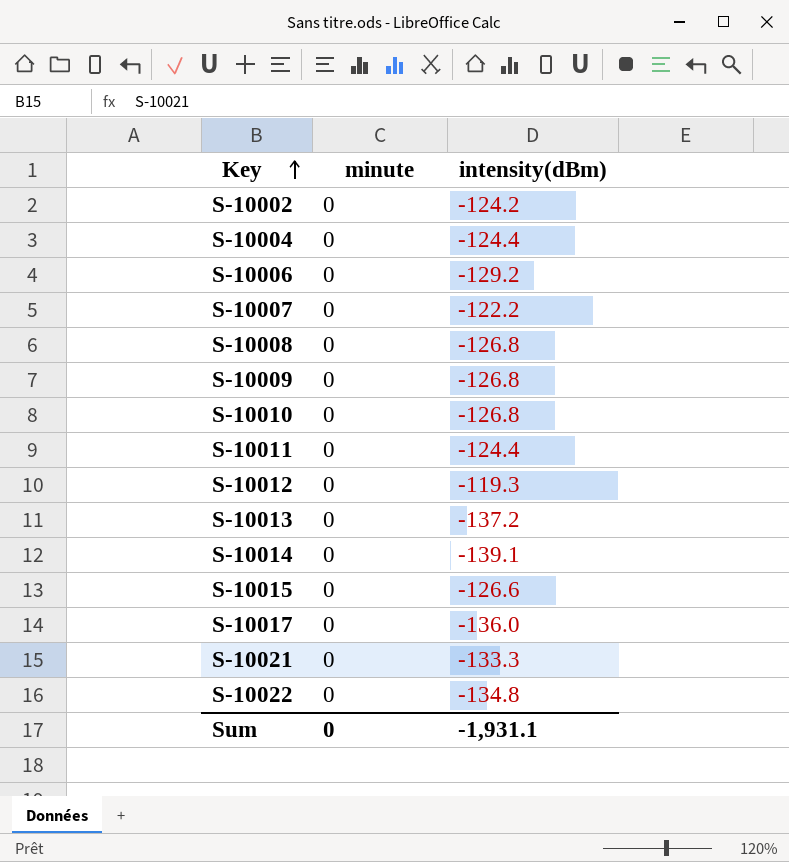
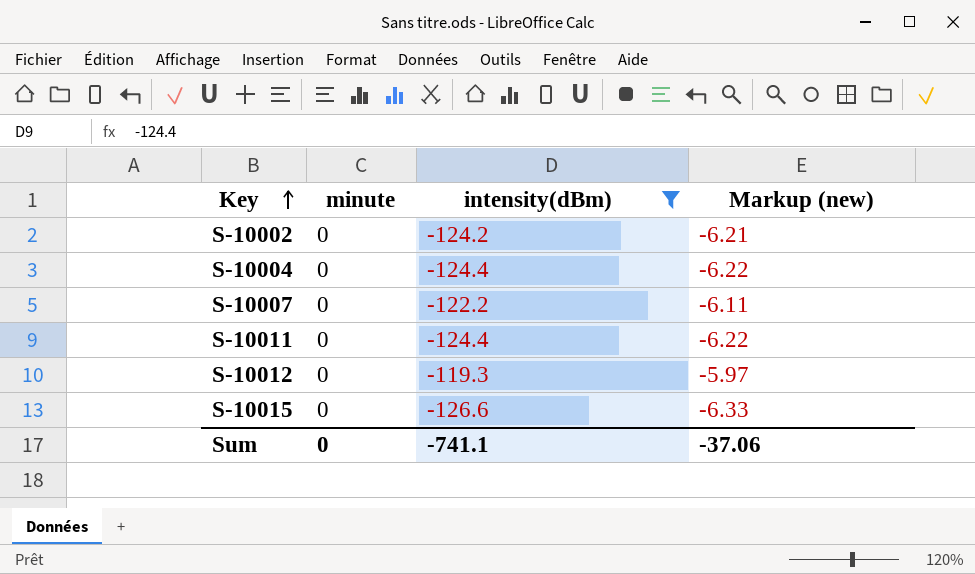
filter: none -> intensity(dBm) >= -126.6
column Markup (new) | formula: none -> [intensity(dBm)] * 0.05
Sum | intensity(dBm): -1,931.1 -> -741.1

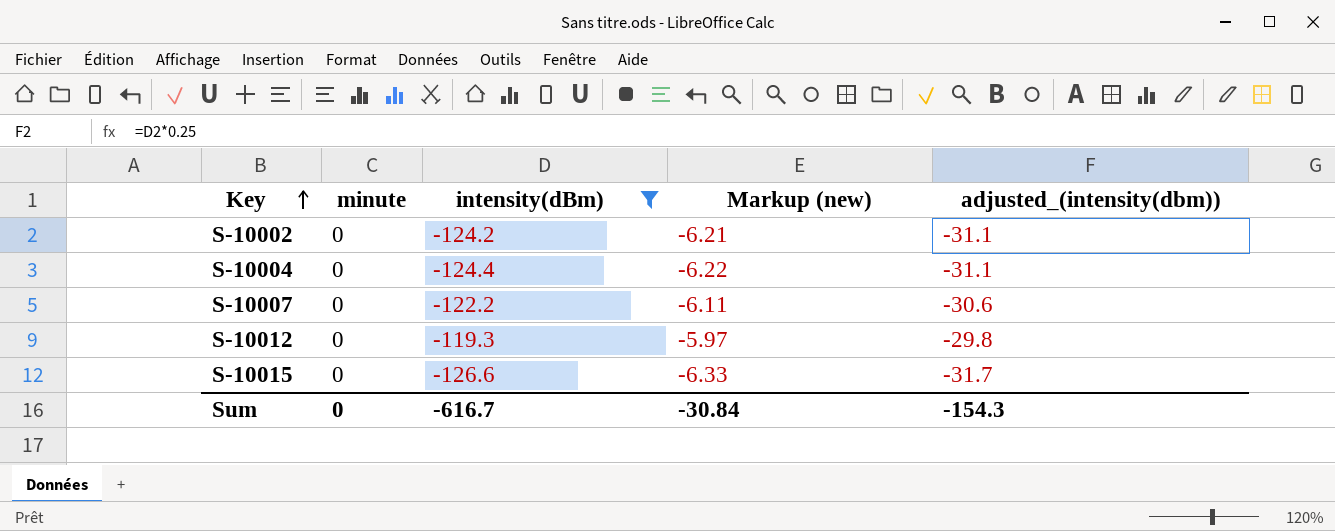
column adjusted_(intensity(dbm)) | formula: none -> [intensity(dBm)] * 0.25
row S-10011: 0 | -124.4 | -6.22 -> none
Sum | intensity(dBm): -741.1 -> -616.7
Sum | Markup (new): -37.06 -> -30.84

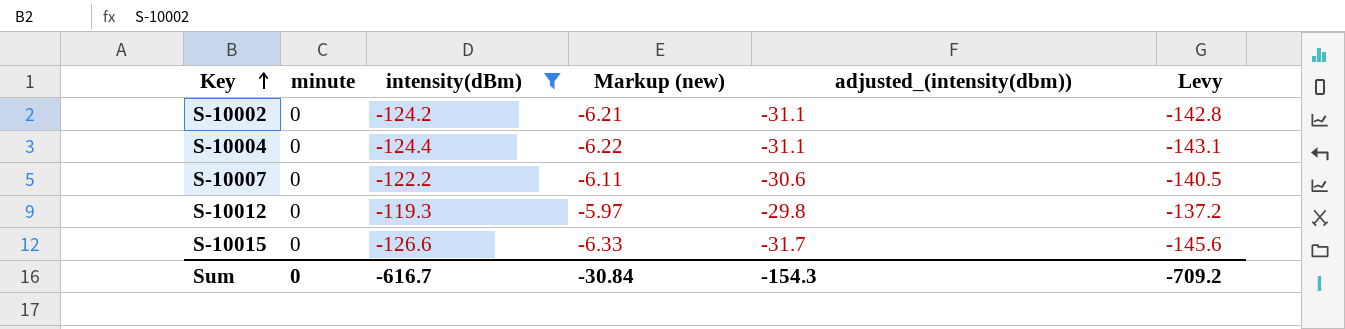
column Levy | formula: none -> [intensity(dBm)] * 1.15

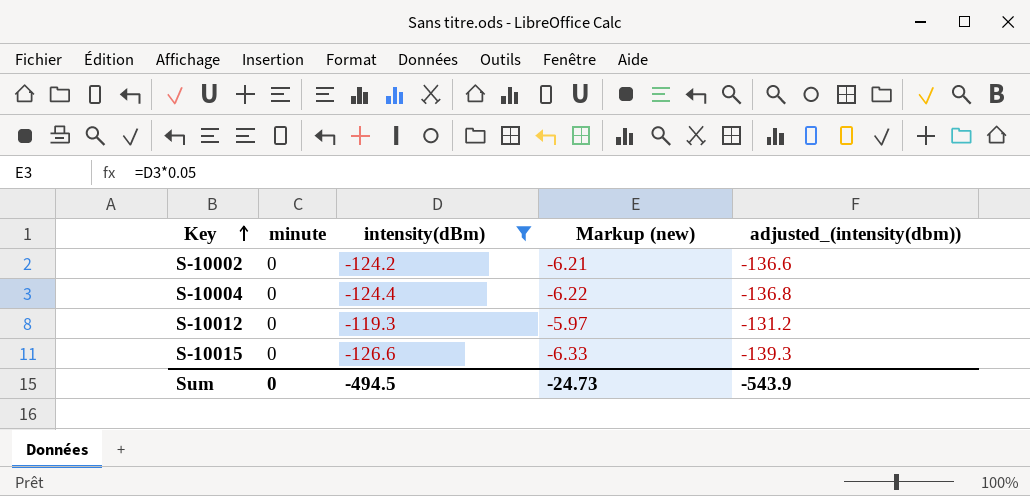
column Levy | formula: [intensity(dBm)] * 1.15 -> none
column adjusted_(intensity(dbm)) | formula: [intensity(dBm)] * 0.25 -> [intensity(dBm)] * 1.1
row S-10007: 0 | -122.2 | -6.11 | -30.6 | -140.5 -> none
Sum | intensity(dBm): -616.7 -> -494.5
Sum | Markup (new): -30.84 -> -24.73
Sum | adjusted_(intensity(dbm)): -154.3 -> -543.9

